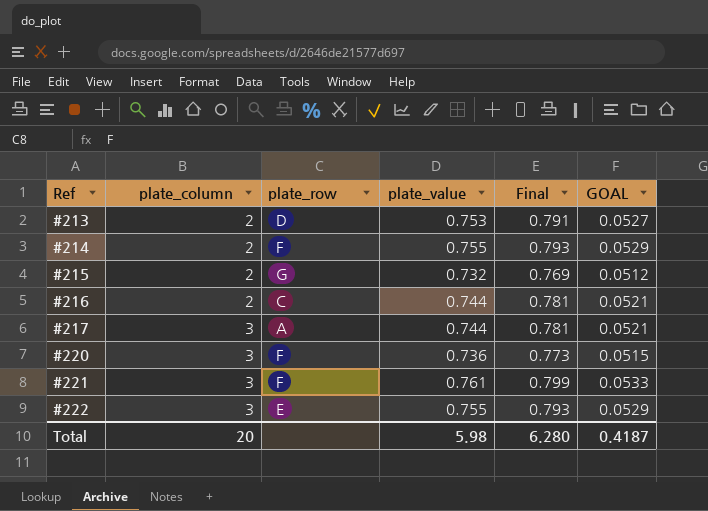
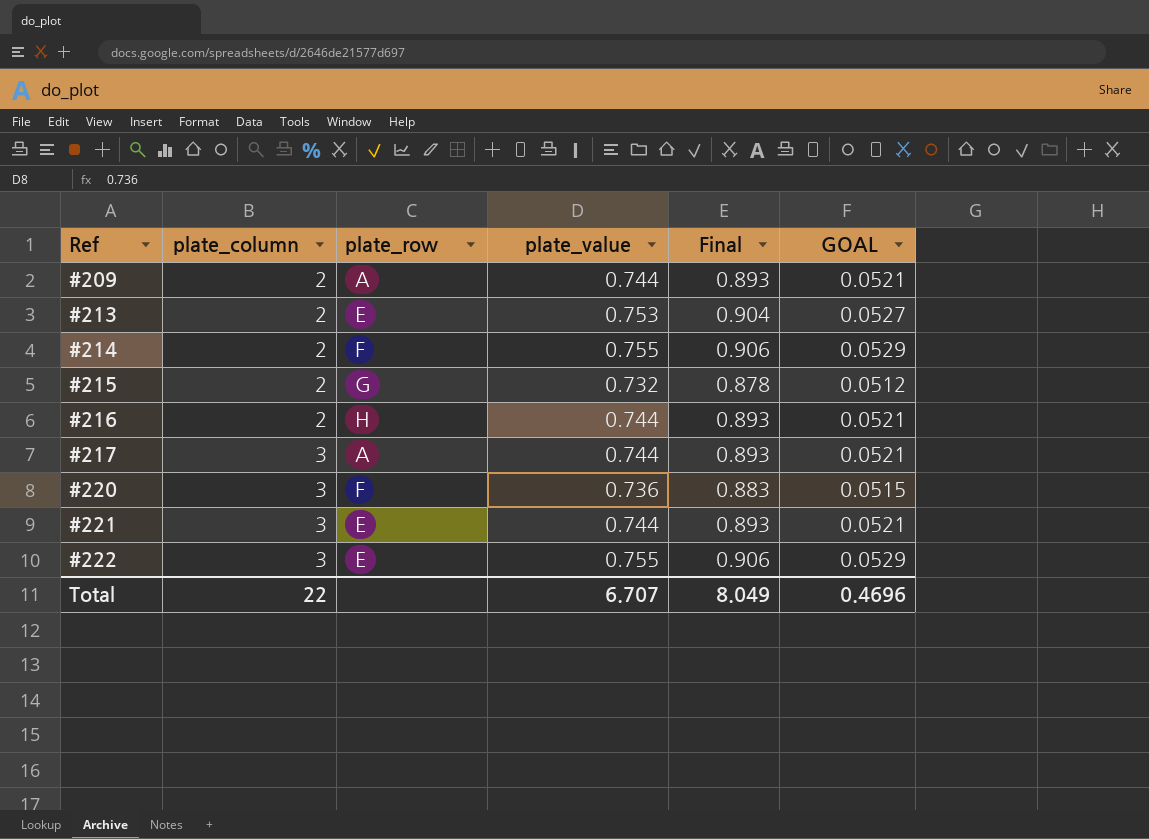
column Final | formula: [plate_value] * 1.05 -> [plate_value] * 1.2
row #209: none -> 2 | A | 0.744 | 0.893 | 0.0521
#213 | plate_row: D -> E
#216 | plate_row: C -> H
#221 | plate_row: F -> E
#221 | plate_value: 0.761 -> 0.744
#221 | GOAL: 0.0533 -> 0.0521
Total | plate_column: 20 -> 22
Total | plate_value: 5.98 -> 6.707
Total | Final: 6.280 -> 8.049
Total | GOAL: 0.4187 -> 0.4696

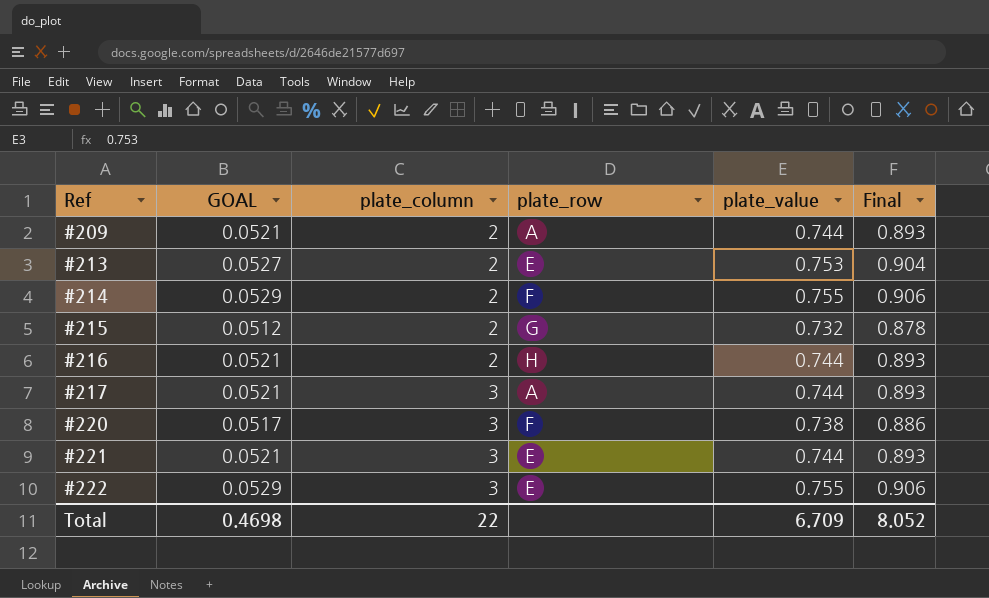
column GOAL | position: 6 -> 2
#220 | GOAL: 0.0515 -> 0.0517
#220 | plate_value: 0.736 -> 0.738
#220 | Final: 0.883 -> 0.886
Total | GOAL: 0.4696 -> 0.4698
Total | plate_value: 6.707 -> 6.709
Total | Final: 8.049 -> 8.052

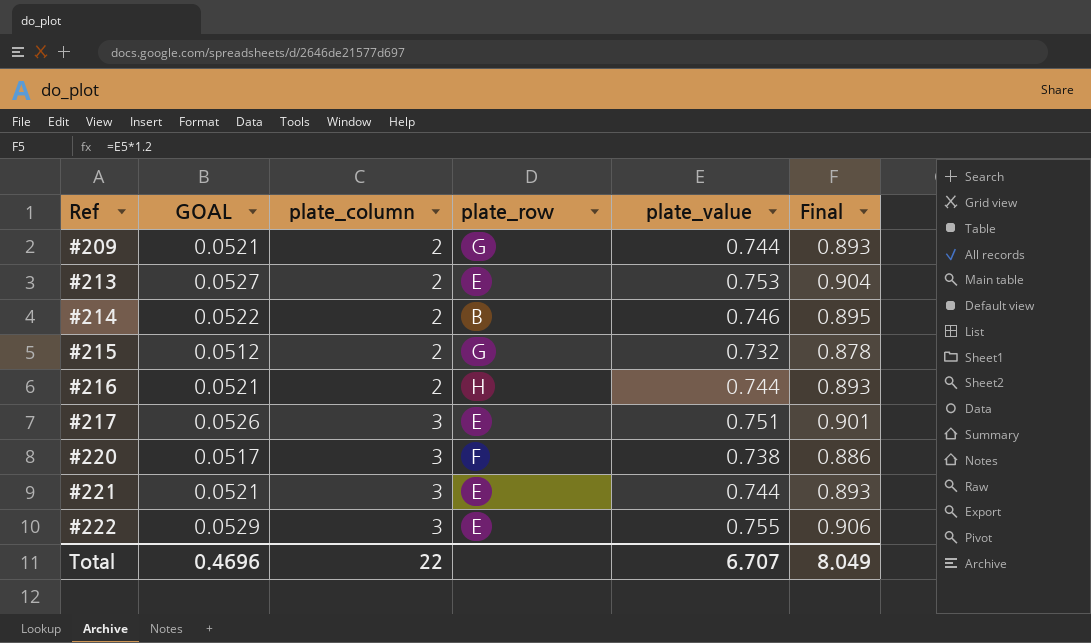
#209 | plate_row: A -> G
#214 | GOAL: 0.0529 -> 0.0522
#214 | plate_row: F -> B
#214 | plate_value: 0.755 -> 0.746
#214 | Final: 0.906 -> 0.895
#217 | GOAL: 0.0521 -> 0.0526
#217 | plate_row: A -> E
#217 | plate_value: 0.744 -> 0.751
#217 | Final: 0.893 -> 0.901
Total | GOAL: 0.4698 -> 0.4696
Total | plate_value: 6.709 -> 6.707
Total | Final: 8.052 -> 8.049

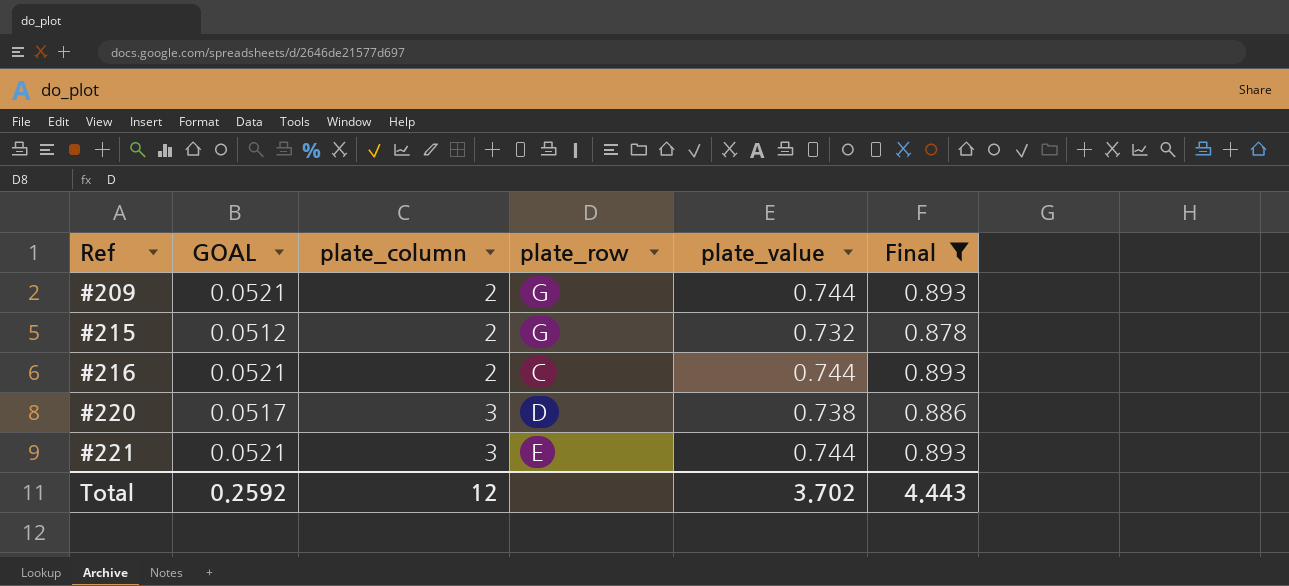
filter: none -> Final <= 0.893
#216 | plate_row: H -> C
#220 | plate_row: F -> D
Total | GOAL: 0.4696 -> 0.2592
Total | plate_column: 22 -> 12
Total | plate_value: 6.707 -> 3.702
Total | Final: 8.049 -> 4.443

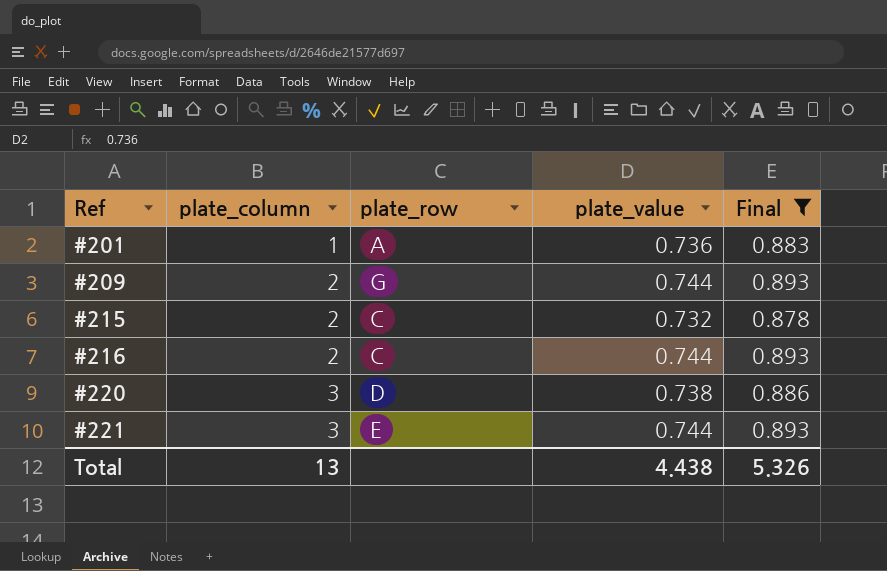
column GOAL | formula: [plate_value] * 0.07 -> none
row #201: none -> 1 | A | 0.736 | 0.883
#215 | plate_row: G -> C
Total | plate_column: 12 -> 13
Total | plate_value: 3.702 -> 4.438
Total | Final: 4.443 -> 5.326

